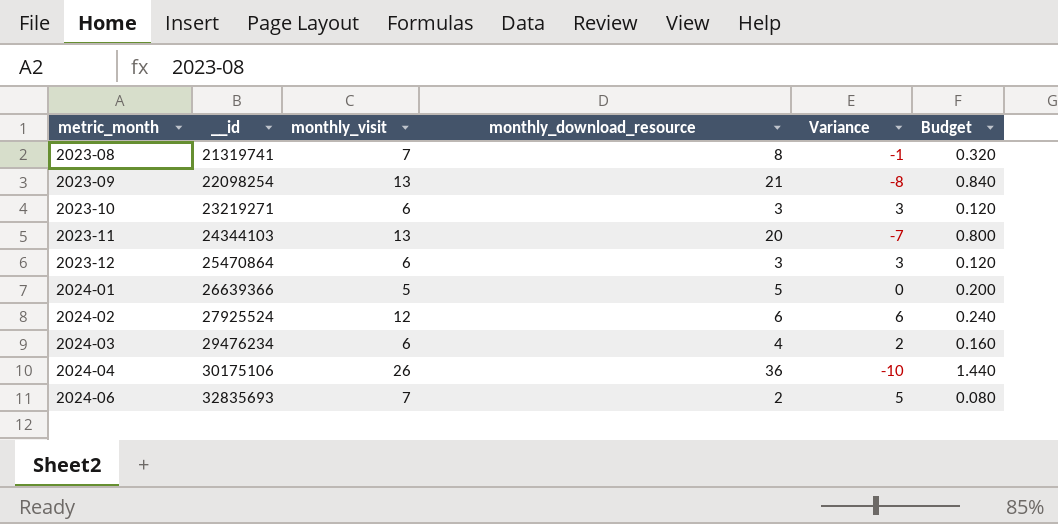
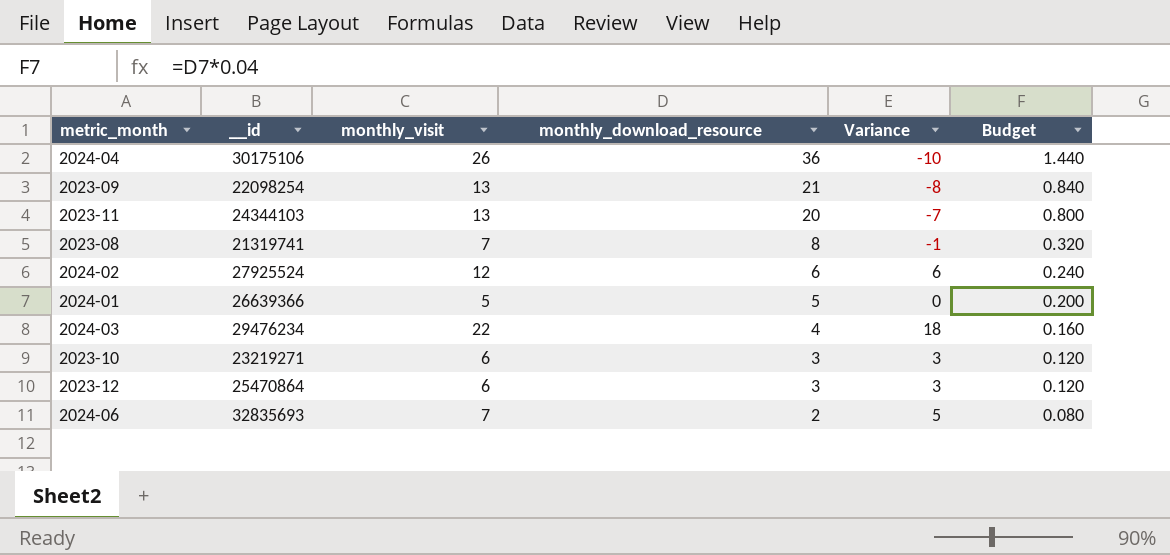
row order: metric_month ascending -> monthly_download_resource descending
2024-03 | monthly_visit: 6 -> 22
2024-03 | Variance: 2 -> 18

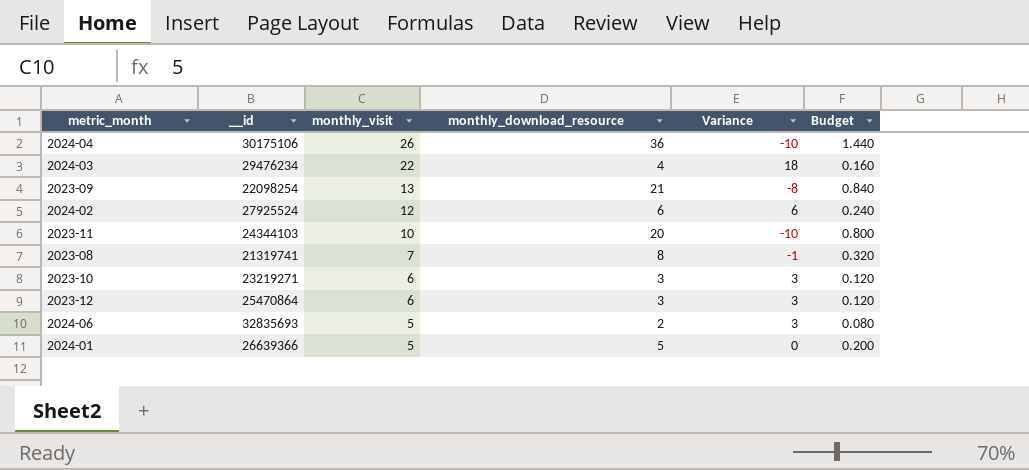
row order: monthly_download_resource descending -> monthly_visit descending
2023-11 | monthly_visit: 13 -> 10
2023-11 | Variance: -7 -> -10
2024-06 | monthly_visit: 7 -> 5
2024-06 | Variance: 5 -> 3

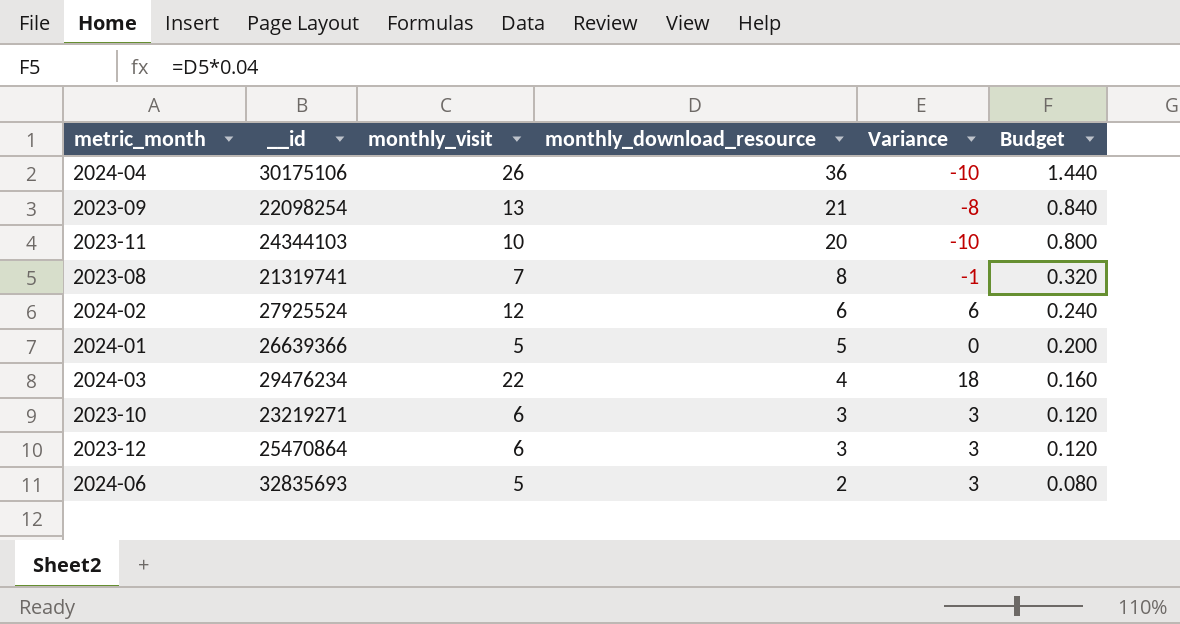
row order: monthly_visit descending -> monthly_download_resource descending

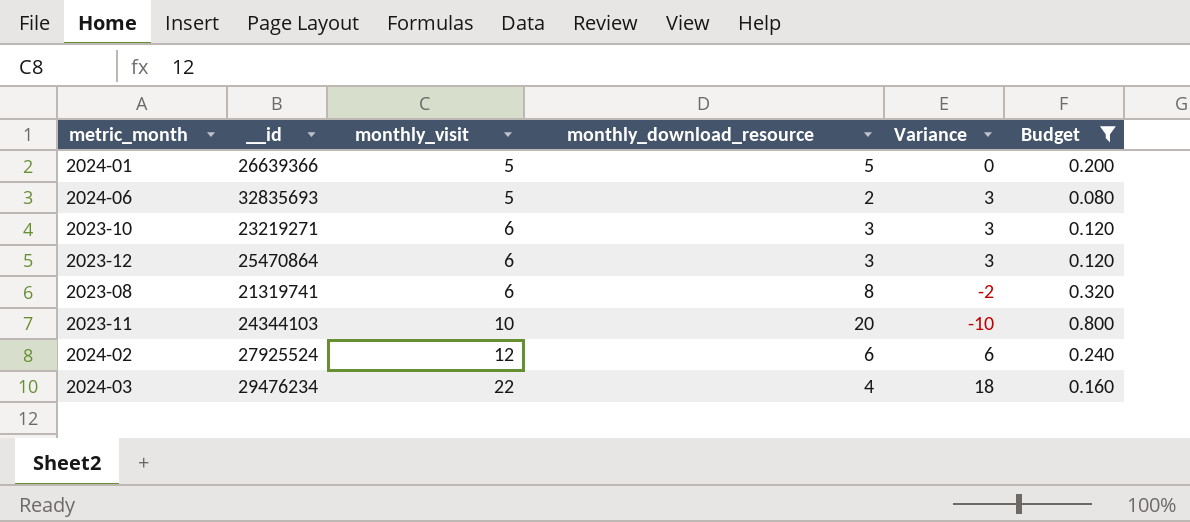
filter: none -> Budget <= 0.800
row order: monthly_download_resource descending -> monthly_visit ascending
2023-08 | monthly_visit: 7 -> 6
2023-08 | Variance: -1 -> -2

